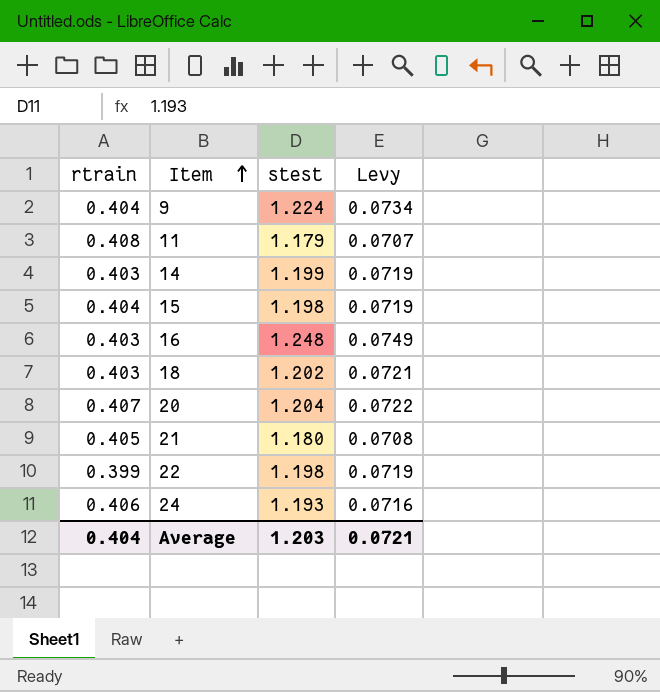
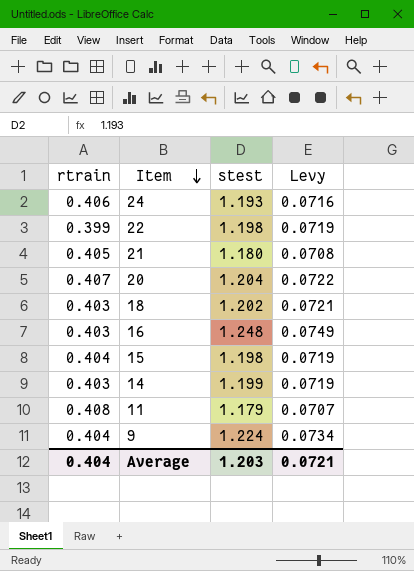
row order: Item ascending -> Item descending

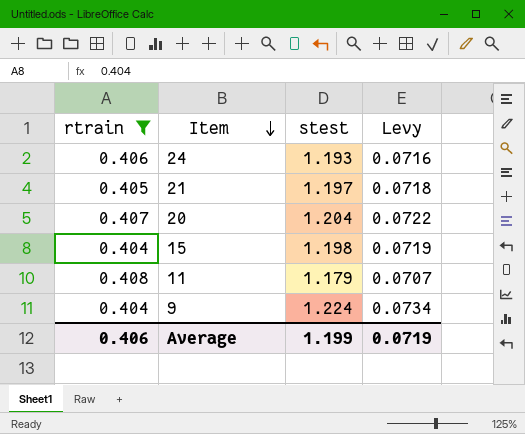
filter: none -> rtrain >= 0.404
21 | stest: 1.180 -> 1.197
21 | Levy: 0.0708 -> 0.0718
Average | rtrain: 0.404 -> 0.406
Average | stest: 1.203 -> 1.199
Average | Levy: 0.0721 -> 0.0719

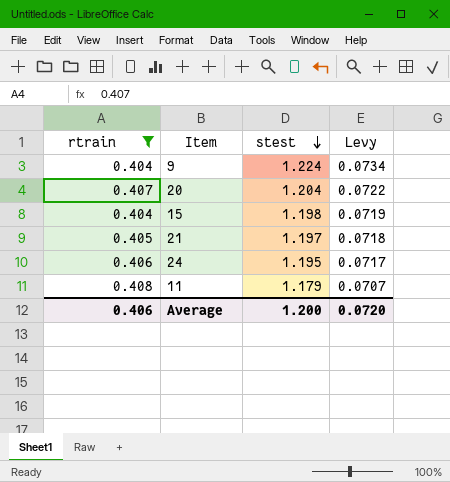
row order: Item descending -> stest descending
24 | stest: 1.193 -> 1.195
24 | Levy: 0.0716 -> 0.0717
Average | stest: 1.199 -> 1.200
Average | Levy: 0.0719 -> 0.0720

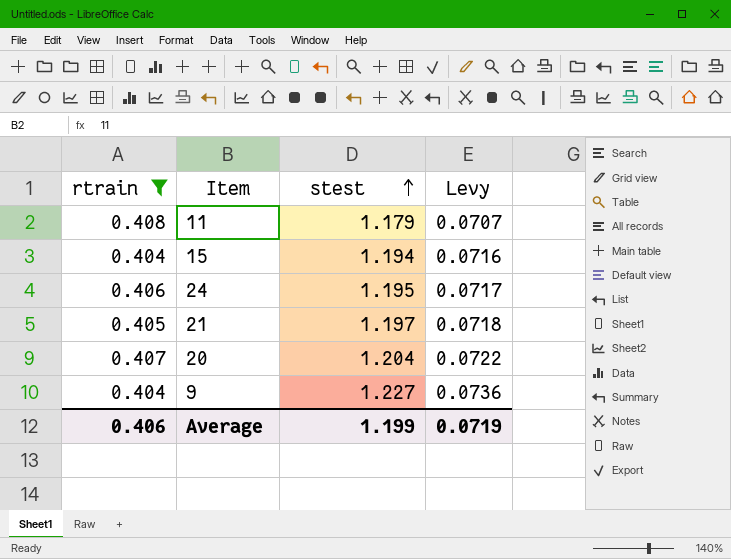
row order: stest descending -> stest ascending
15 | stest: 1.198 -> 1.194
15 | Levy: 0.0719 -> 0.0716
9 | stest: 1.224 -> 1.227
9 | Levy: 0.0734 -> 0.0736
Average | stest: 1.200 -> 1.199
Average | Levy: 0.0720 -> 0.0719

